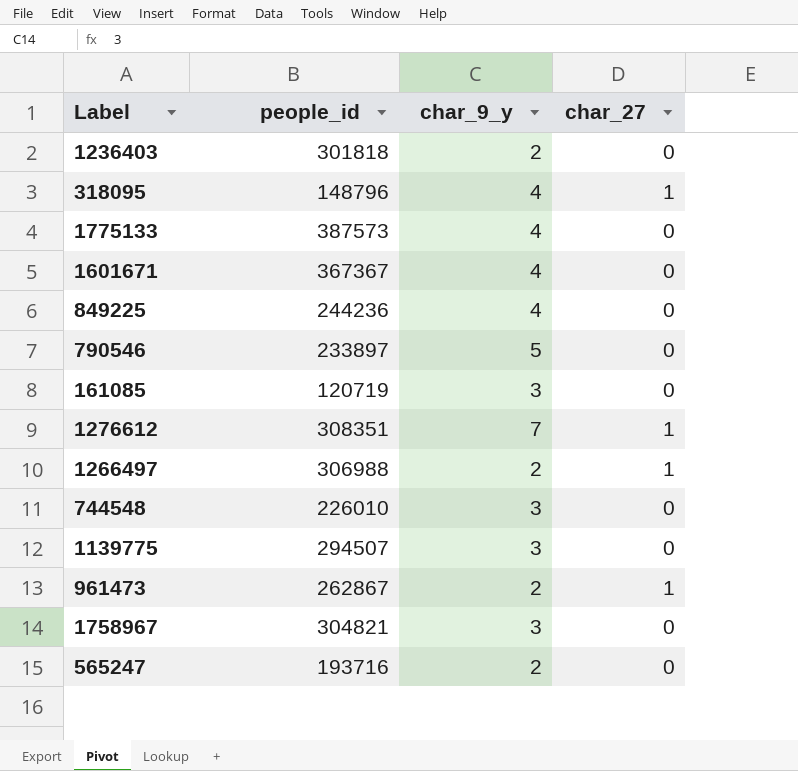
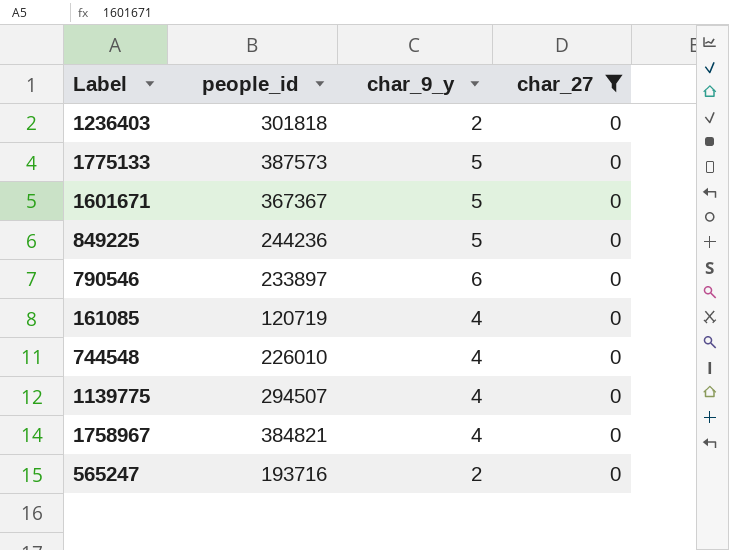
filter: none -> char_27 = 0
1775133 | char_9_y: 4 -> 5
1601671 | char_9_y: 4 -> 5
849225 | char_9_y: 4 -> 5
790546 | char_9_y: 5 -> 6
161085 | char_9_y: 3 -> 4
744548 | char_9_y: 3 -> 4
1139775 | char_9_y: 3 -> 4
1758967 | people_id: 304821 -> 384821
1758967 | char_9_y: 3 -> 4

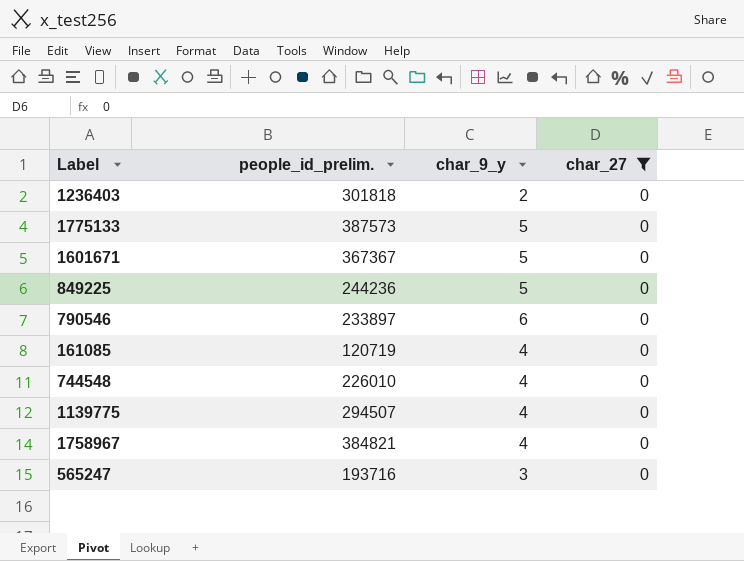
column name: people_id -> people_id_prelim.
565247 | char_9_y: 2 -> 3

